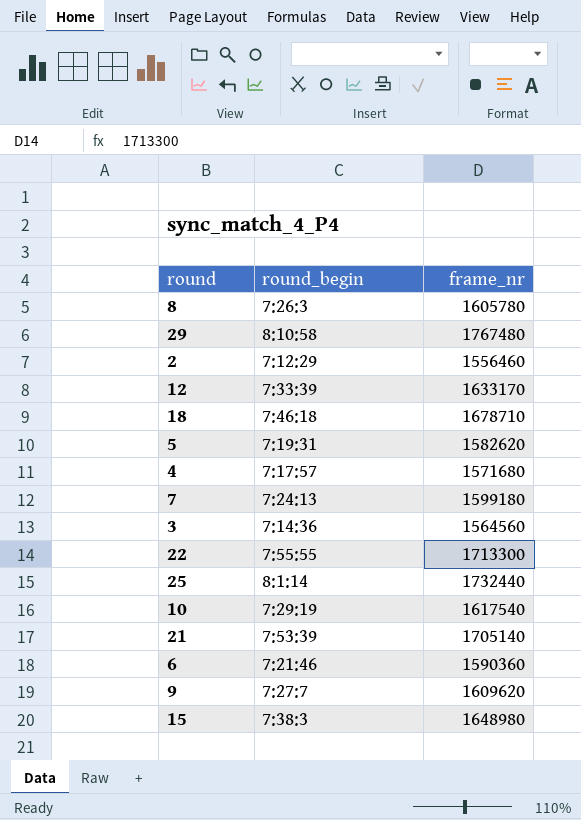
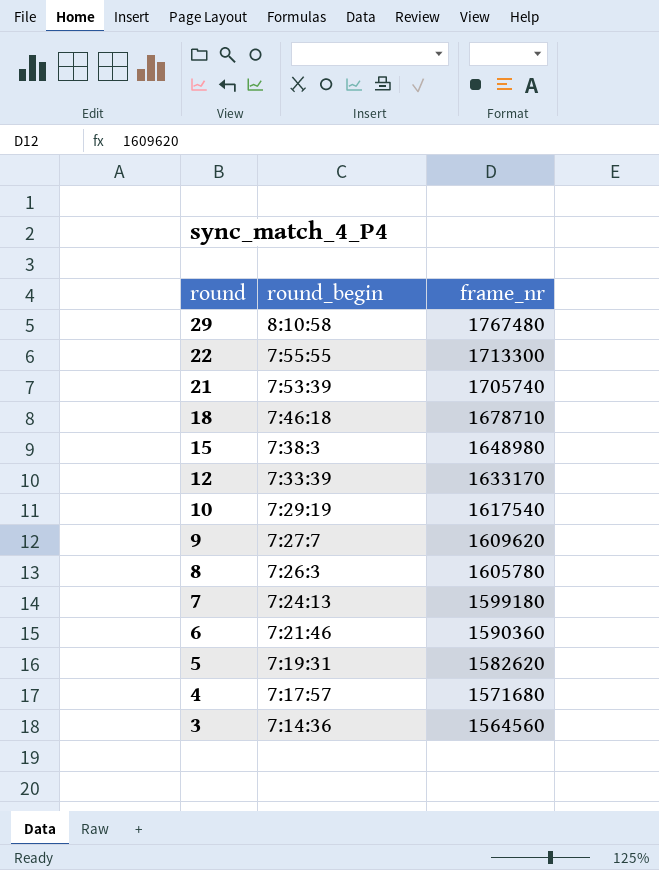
row order: none -> round descending
row 2: 7:12:29 | 1556460 -> none
row 25: 8:1:14 | 1732440 -> none
21 | frame_nr: 1705140 -> 1705740

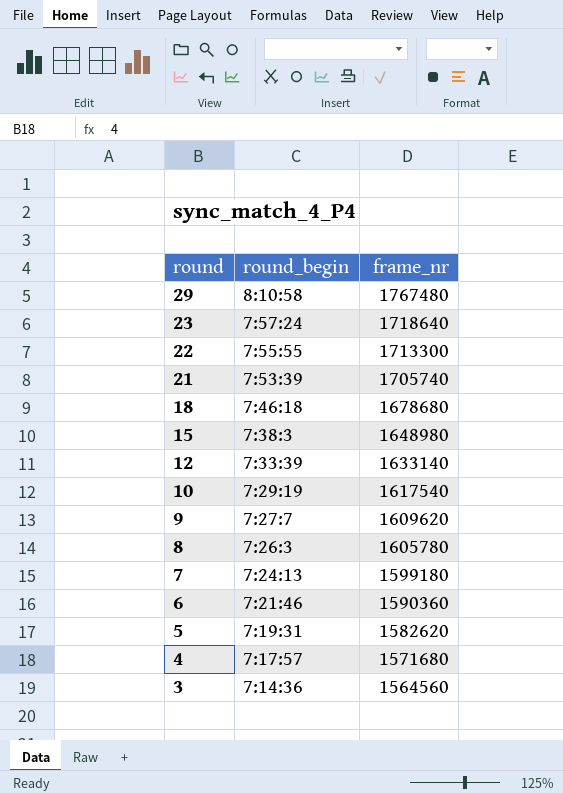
row 23: none -> 7:57:24 | 1718640
18 | frame_nr: 1678710 -> 1678680
12 | frame_nr: 1633170 -> 1633140

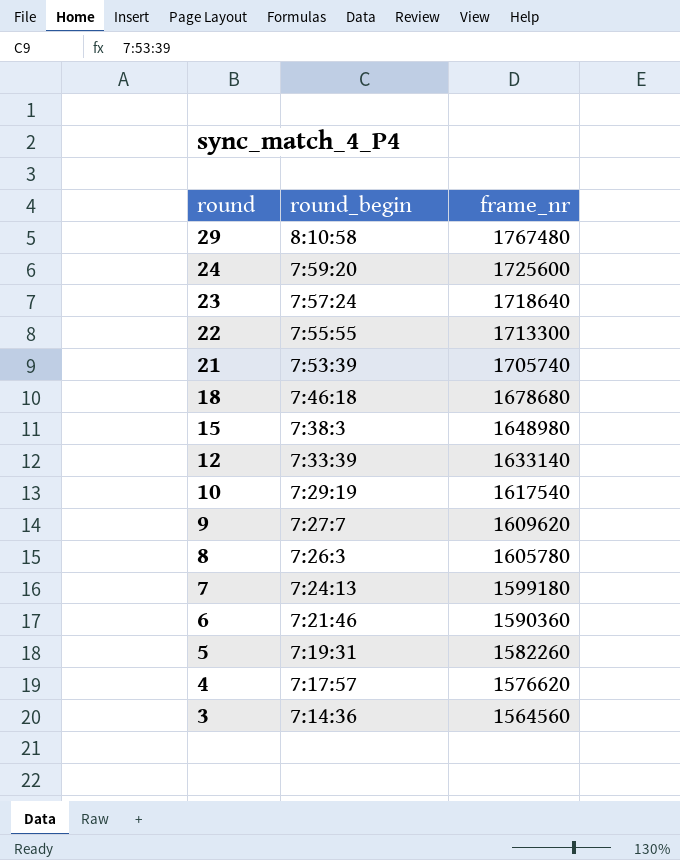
row 24: none -> 7:59:20 | 1725600
5 | frame_nr: 1582620 -> 1582260
4 | frame_nr: 1571680 -> 1576620

